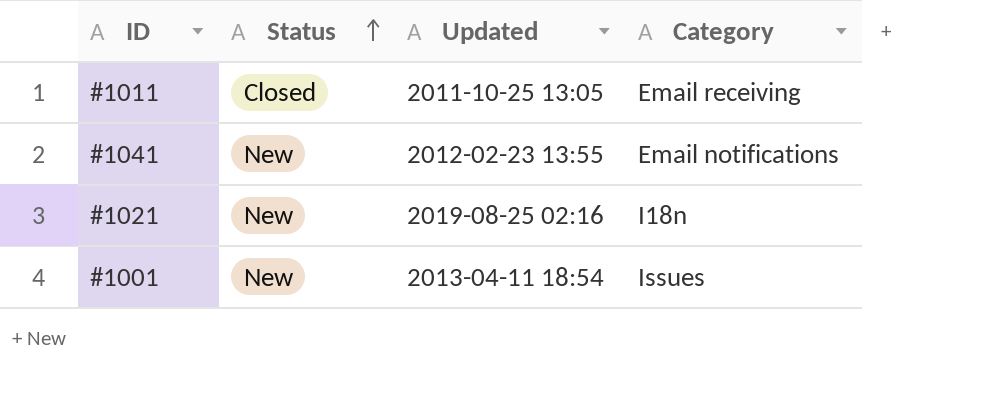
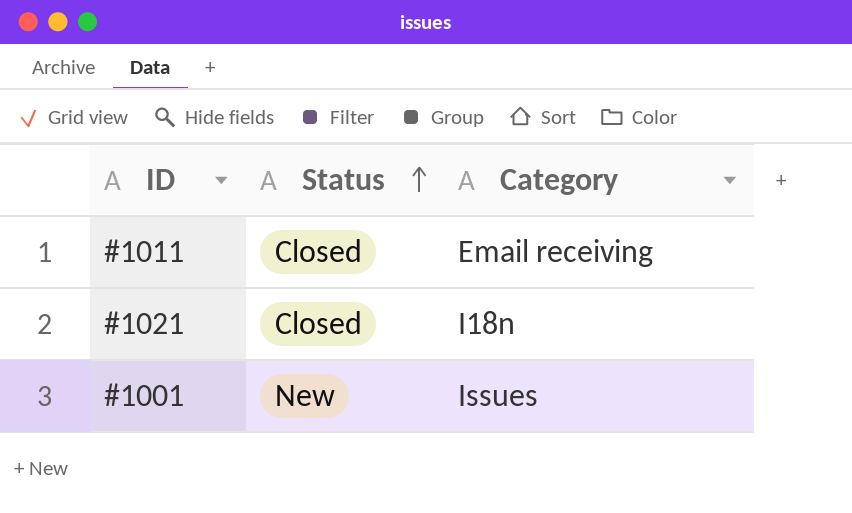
column Updated | position: 3 -> none
row #1041: New | 2012-02-23 13:55 | Email notifications -> none
#1021 | Status: New -> Closed

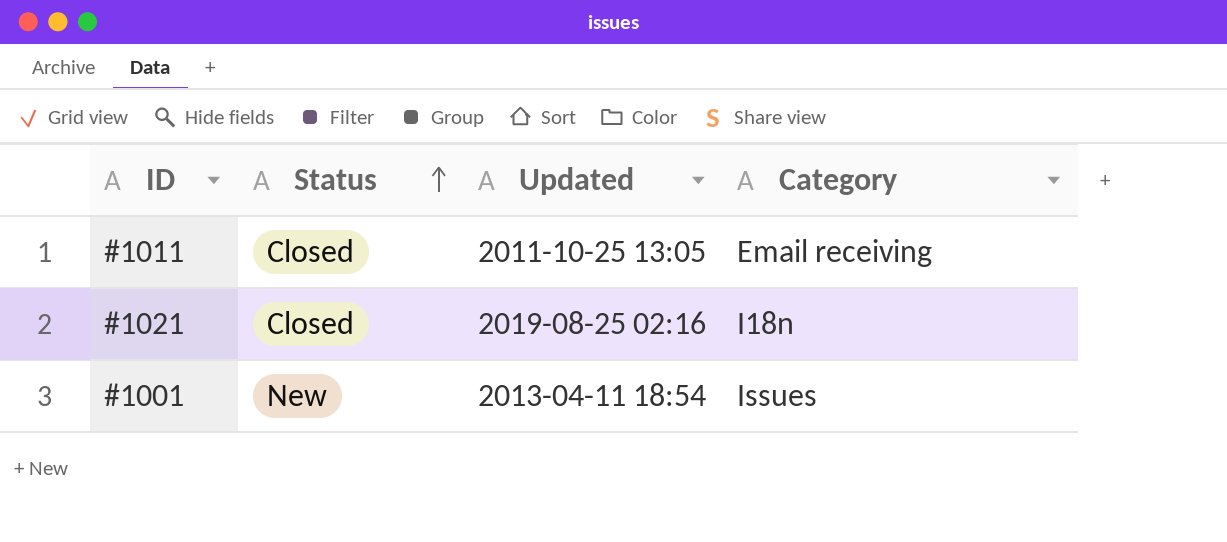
column Updated | position: none -> 3

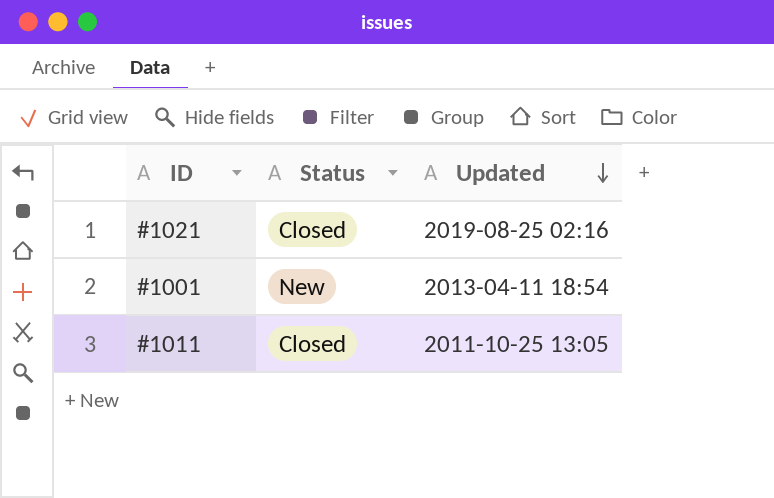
row order: Status ascending -> Updated descending
column Category | position: 4 -> none

